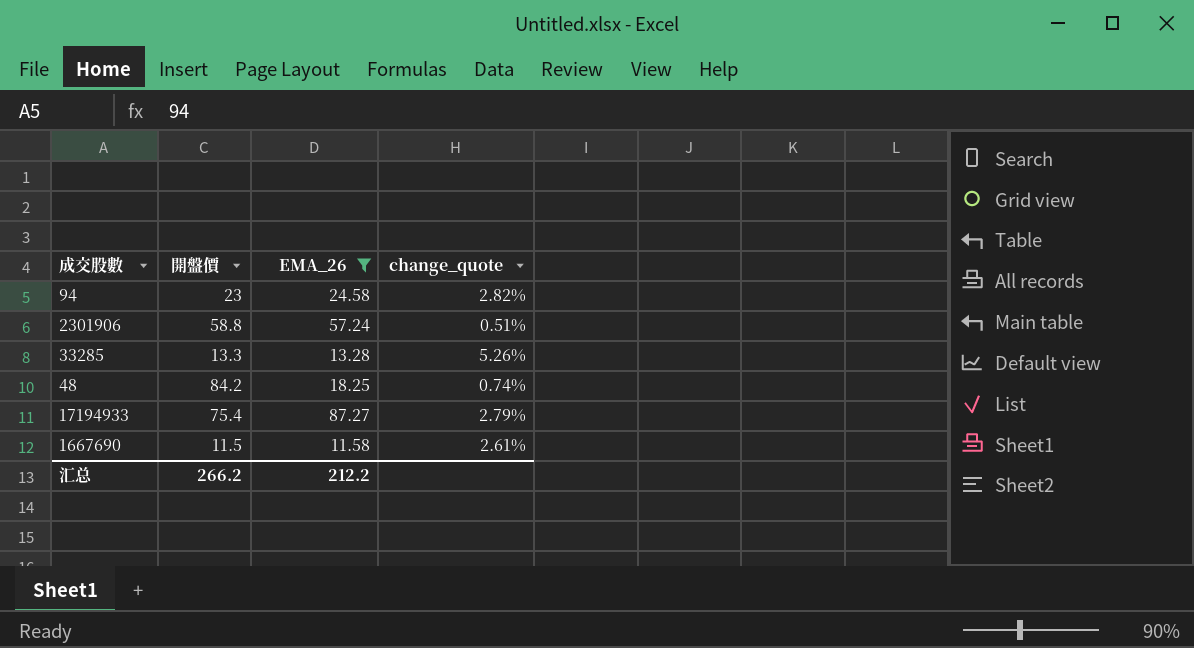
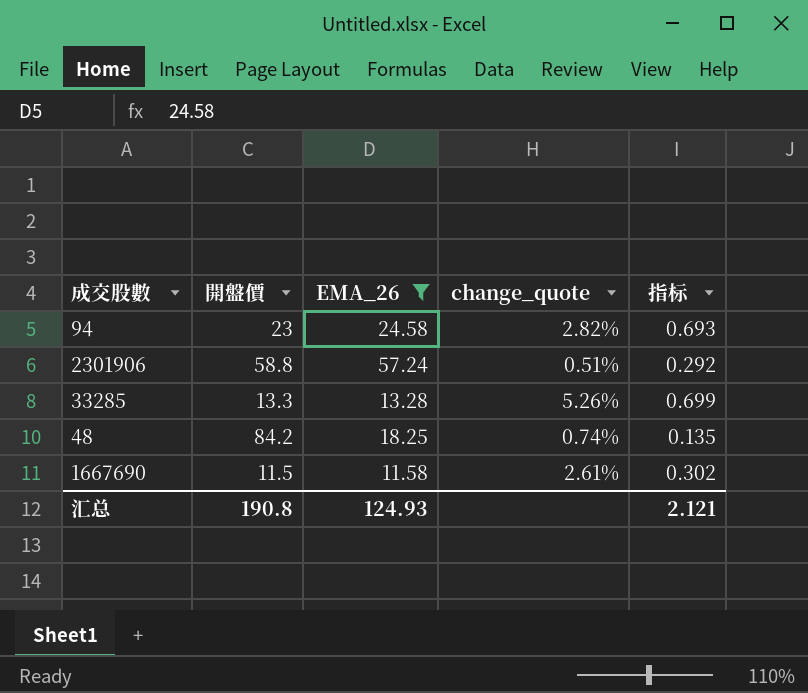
column 指标 | formula: none -> [EMA_26] * [change_quote]
row 17194933: 75.4 | 87.27 | 2.79% -> none
汇总 | 開盤價: 266.2 -> 190.8
汇总 | EMA_26: 212.2 -> 124.93

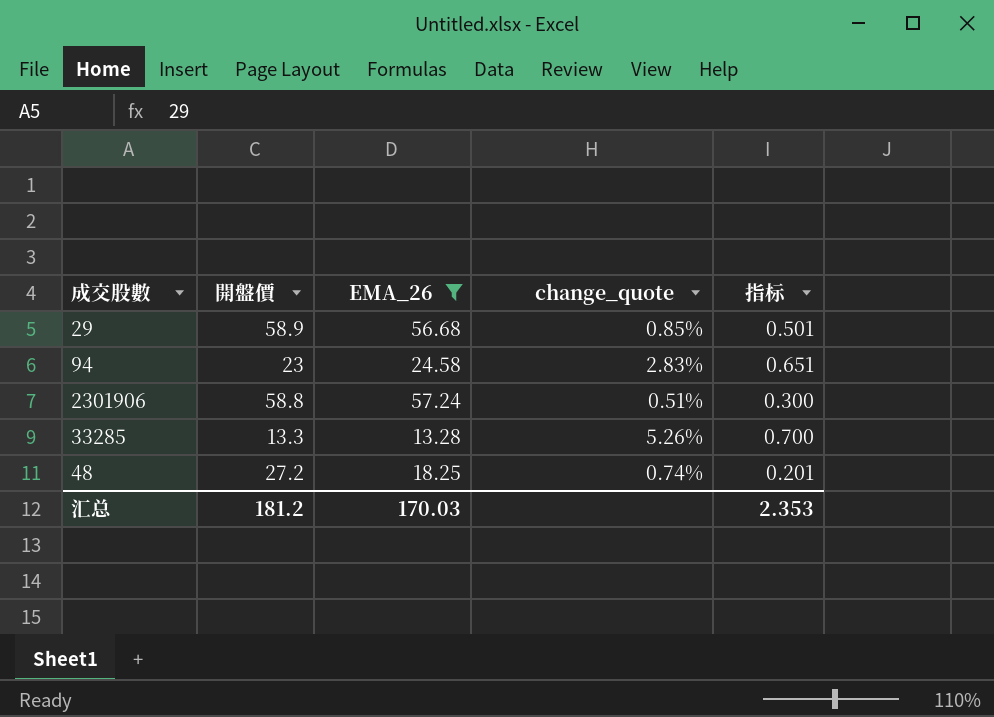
column 指标 | formula: [EMA_26] * [change_quote] -> [開盤價] * [change_quote]
row 1667690: 11.5 | 11.58 | 2.61% | 0.302 -> none
row 29: none -> 58.9 | 56.68 | 0.85% | 0.501
94 | change_quote: 2.82% -> 2.83%
48 | 開盤價: 84.2 -> 27.2
汇总 | 開盤價: 190.8 -> 181.2
汇总 | EMA_26: 124.93 -> 170.03
汇总 | 指标: 2.121 -> 2.353

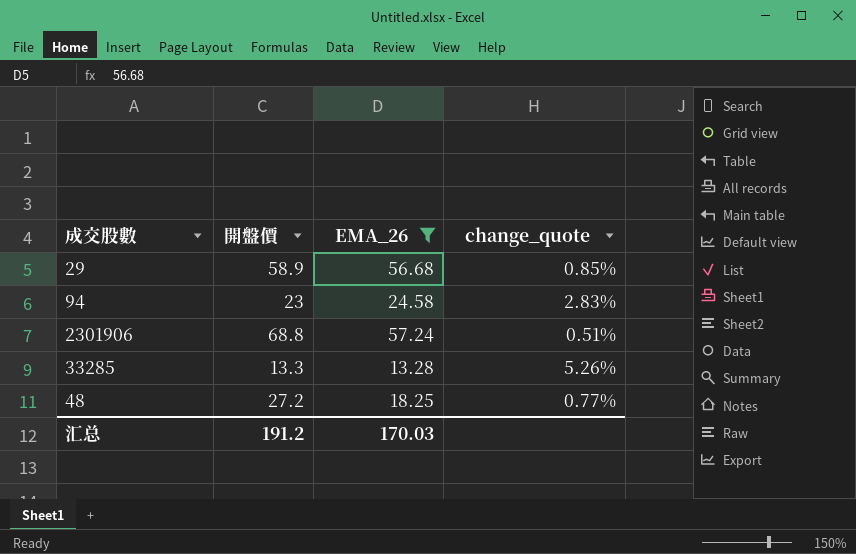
column 指标 | formula: [開盤價] * [change_quote] -> none
2301906 | 開盤價: 58.8 -> 68.8
48 | change_quote: 0.74% -> 0.77%
汇总 | 開盤價: 181.2 -> 191.2

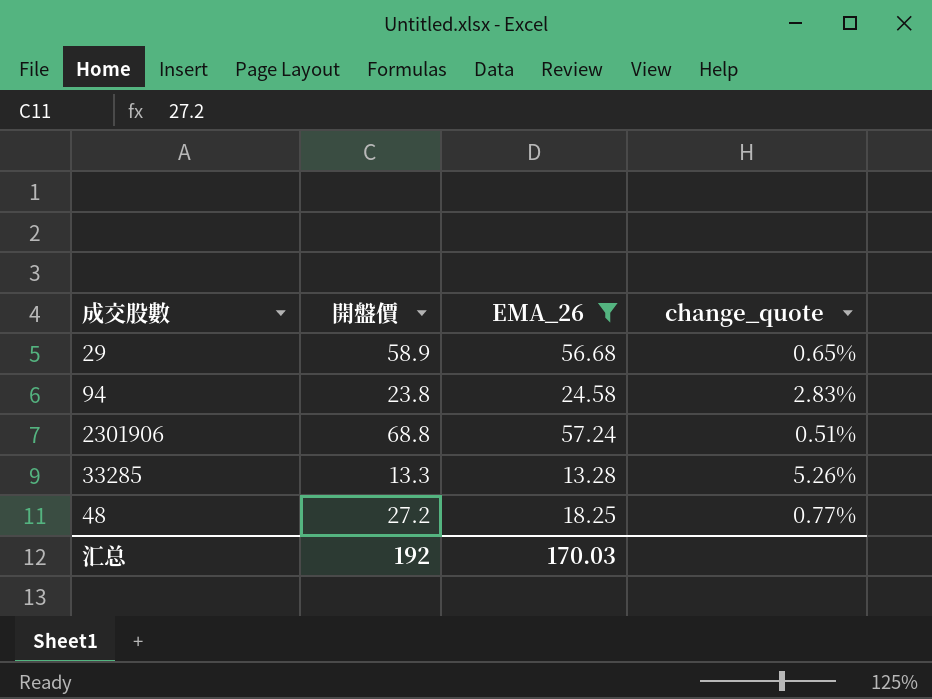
29 | change_quote: 0.85% -> 0.65%
94 | 開盤價: 23 -> 23.8
汇总 | 開盤價: 191.2 -> 192

